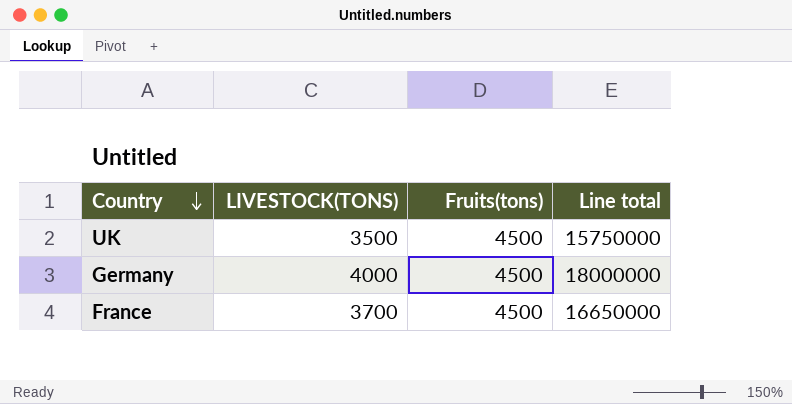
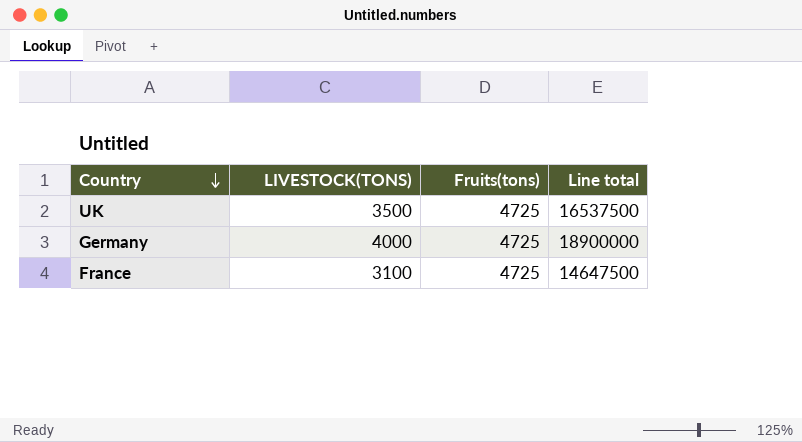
UK | Fruits(tons): 4500 -> 4725
UK | Line total: 15750000 -> 16537500
Germany | Fruits(tons): 4500 -> 4725
Germany | Line total: 18000000 -> 18900000
France | LIVESTOCK(TONS): 3700 -> 3100
France | Fruits(tons): 4500 -> 4725
France | Line total: 16650000 -> 14647500

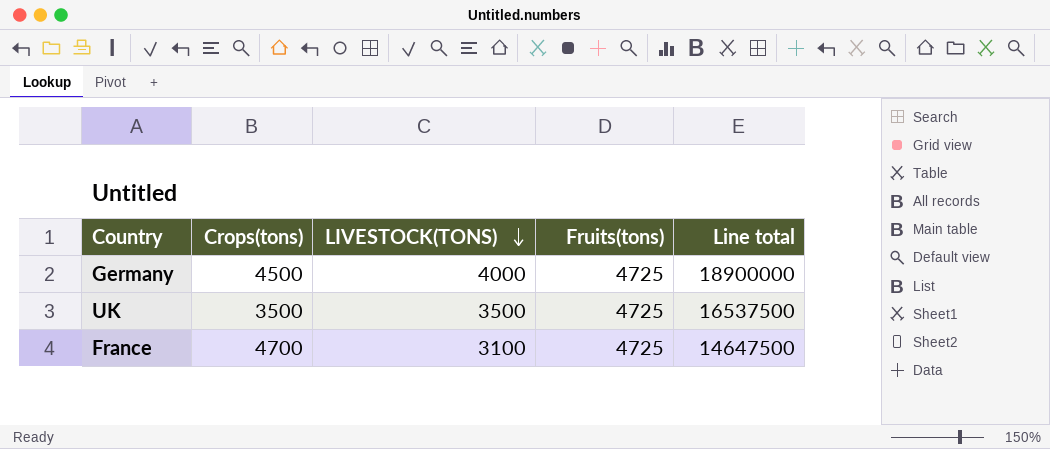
row order: Country descending -> LIVESTOCK(TONS) descending
column Crops(tons) | position: none -> 2

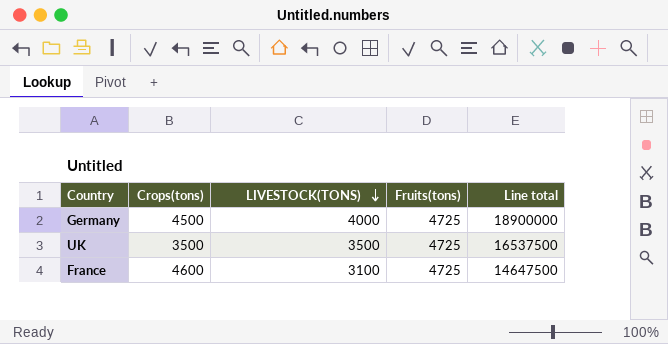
France | Crops(tons): 4700 -> 4600

